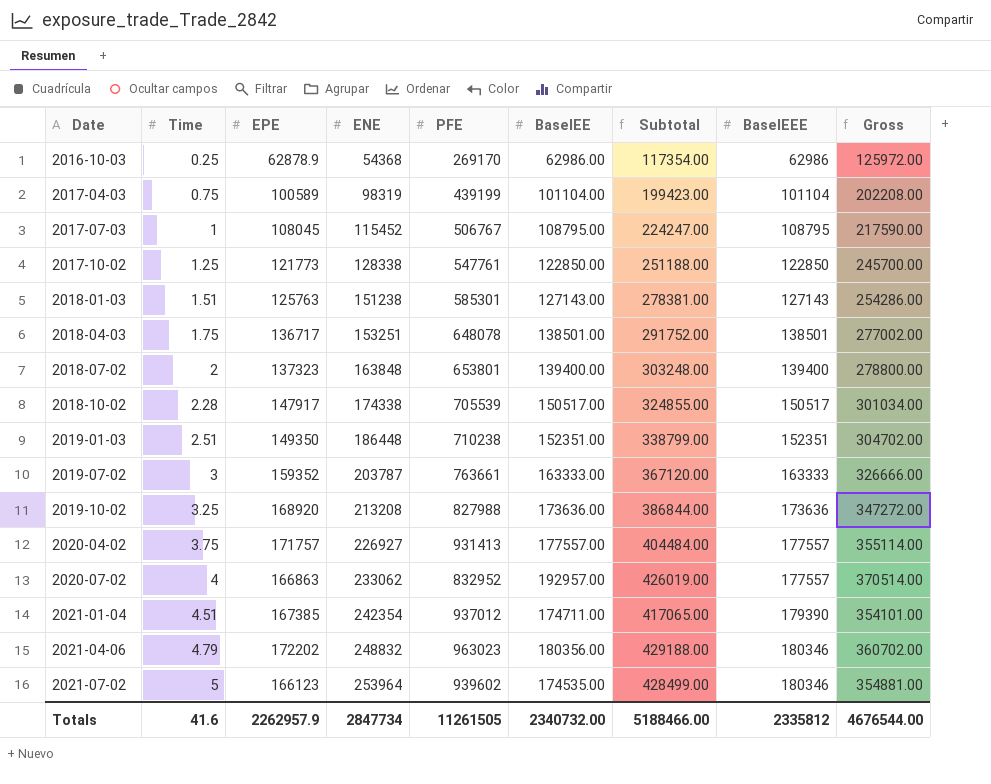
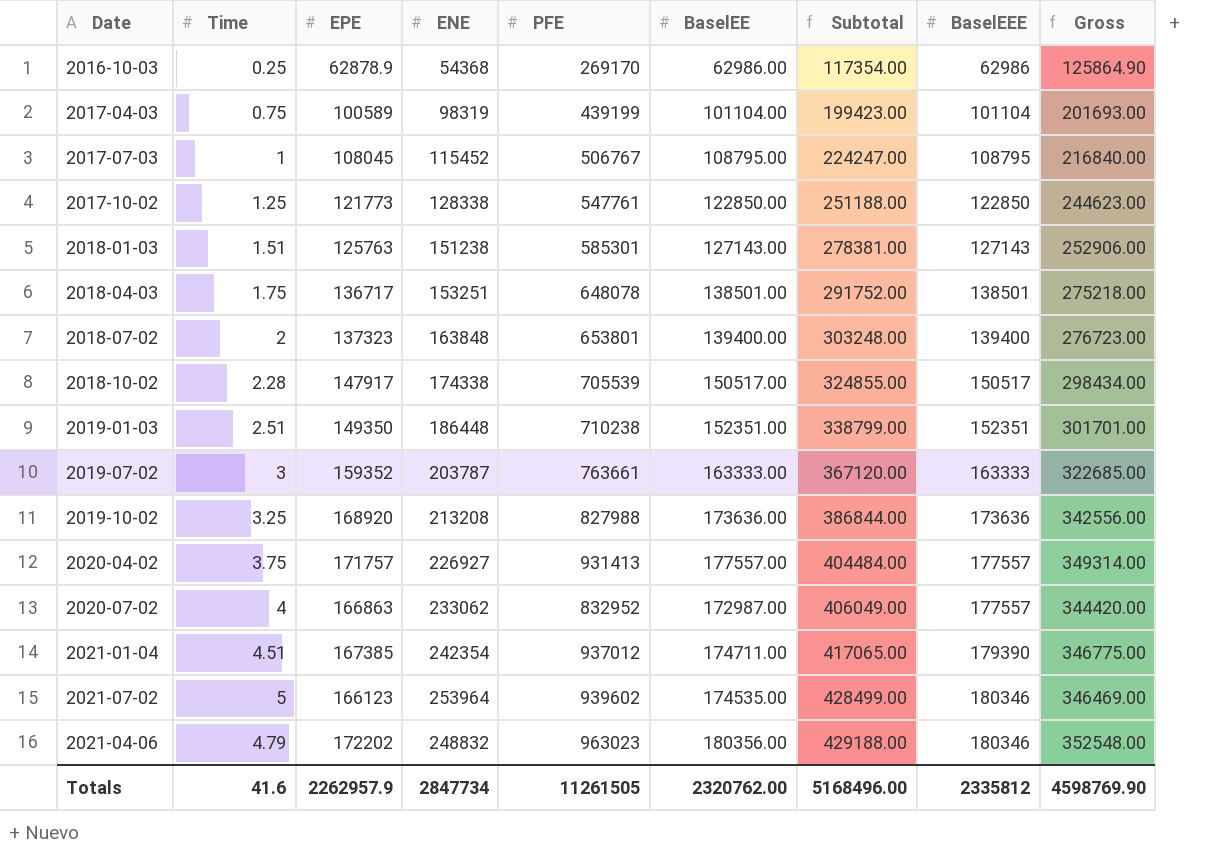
row order: Date ascending -> Subtotal ascending
column Gross | formula: [BaselEE] + [BaselEEE] -> [EPE] + [BaselEEE]
2020-07-02 | BaselEE: 192957.00 -> 172987.00
2020-07-02 | Subtotal: 426019.00 -> 406049.00
Totals | BaselEE: 2340732.00 -> 2320762.00
Totals | Subtotal: 5188466.00 -> 5168496.00
Totals | Gross: 4676544.00 -> 4598769.90

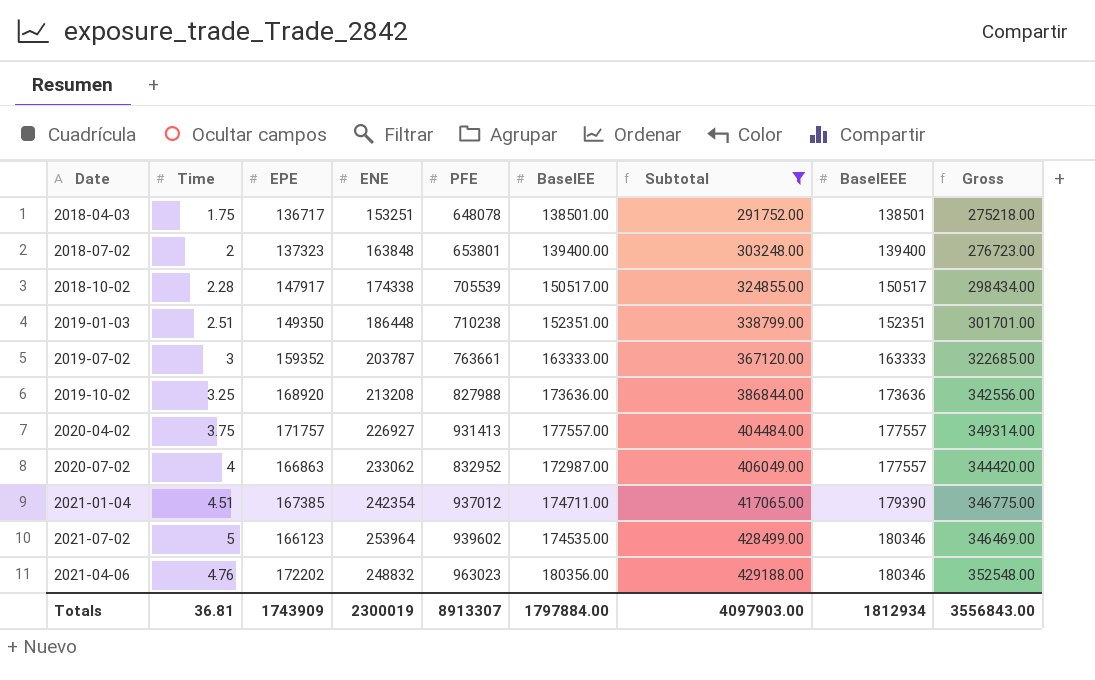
filter: none -> Subtotal >= 291752.00
2021-04-06 | Time: 4.79 -> 4.76
Totals | Time: 41.6 -> 36.81
Totals | EPE: 2262957.9 -> 1743909
Totals | ENE: 2847734 -> 2300019
Totals | PFE: 11261505 -> 8913307
Totals | BaselEE: 2320762.00 -> 1797884.00
Totals | Subtotal: 5168496.00 -> 4097903.00
Totals | BaselEEE: 2335812 -> 1812934
Totals | Gross: 4598769.90 -> 3556843.00

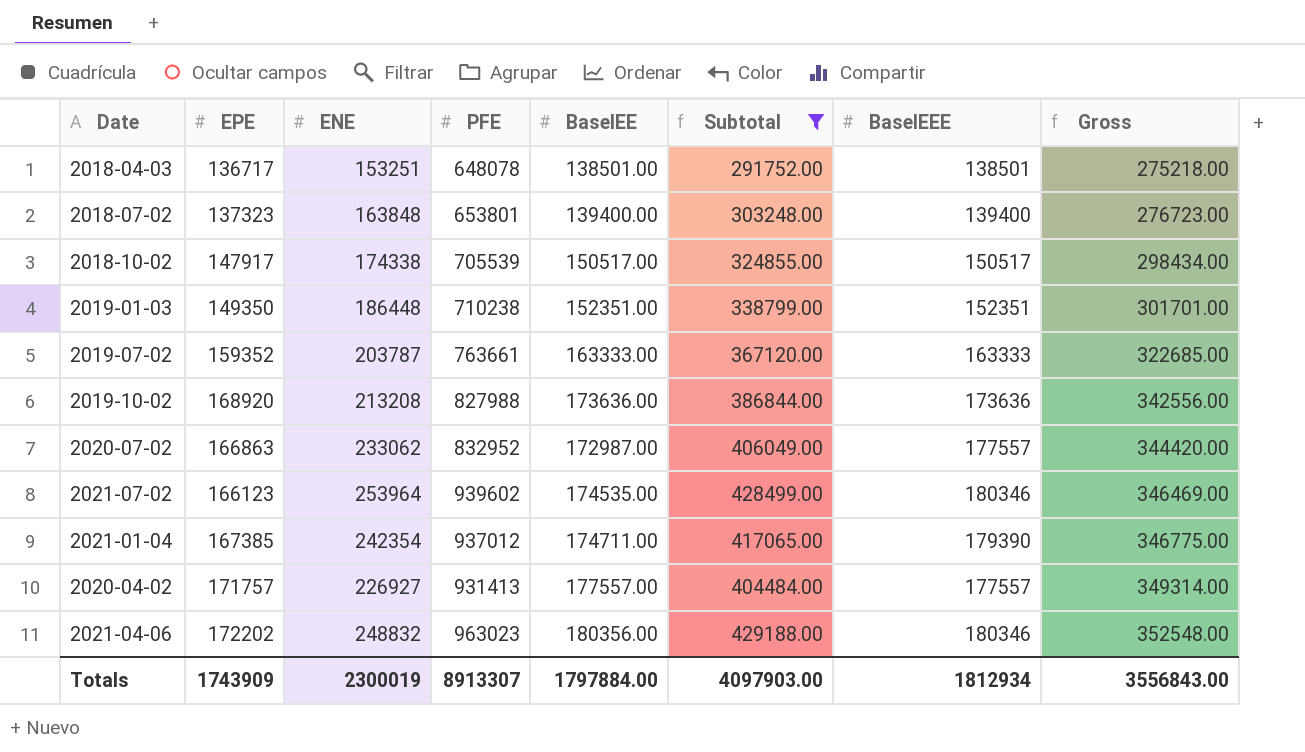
row order: Subtotal ascending -> Gross ascending
column Time | position: 2 -> none

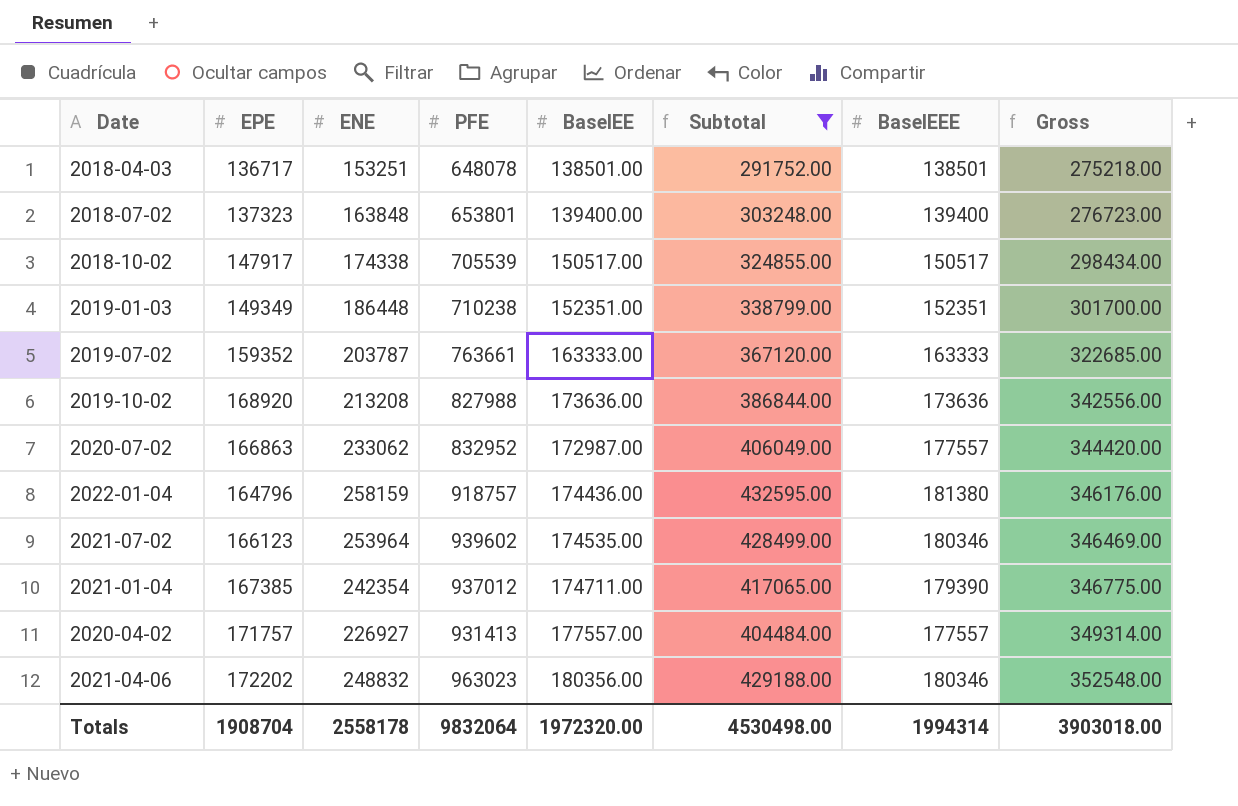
2019-01-03 | EPE: 149350 -> 149349
2019-01-03 | Gross: 301701.00 -> 301700.00
row 2022-01-04: none -> 164796 | 258159 | 918757 | 174436.00 | 432595.00 | 181380 | 346176.00
Totals | EPE: 1743909 -> 1908704
Totals | ENE: 2300019 -> 2558178
Totals | PFE: 8913307 -> 9832064
Totals | BaselEE: 1797884.00 -> 1972320.00
Totals | Subtotal: 4097903.00 -> 4530498.00
Totals | BaselEEE: 1812934 -> 1994314
Totals | Gross: 3556843.00 -> 3903018.00

